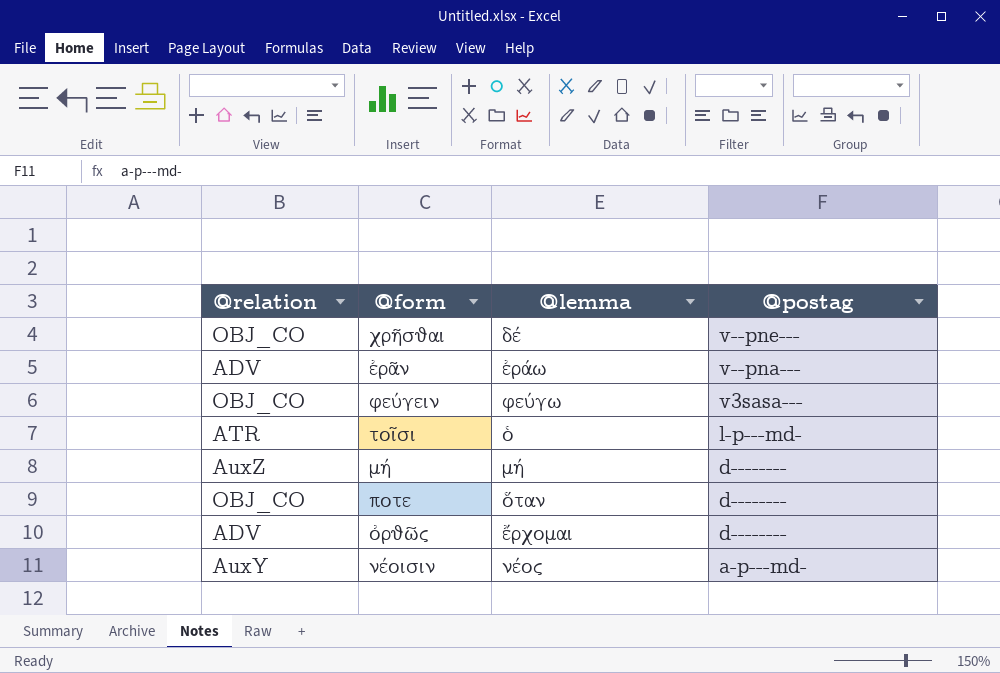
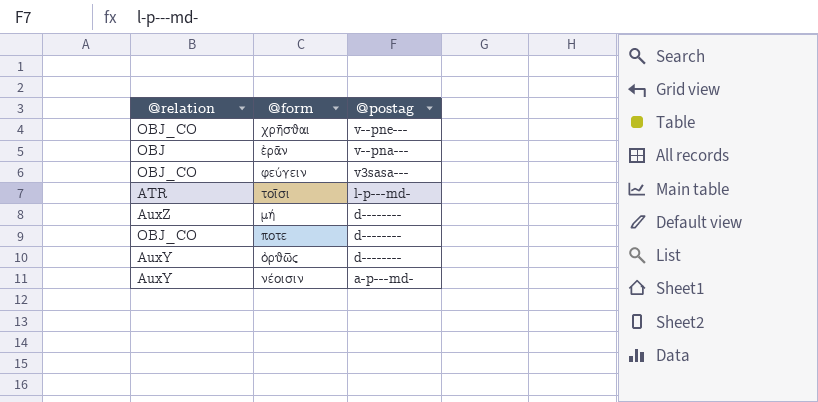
column @lemma | position: 3 -> none
ἐρᾶν | @relation: ADV -> OBJ
ὀρθῶς | @relation: ADV -> AuxY

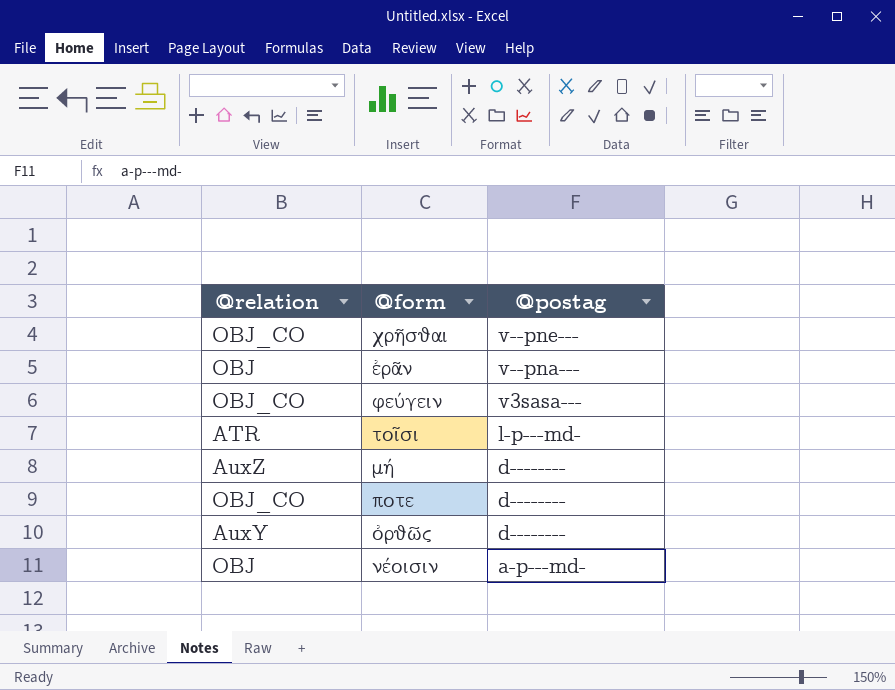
νέοισιν | @relation: AuxY -> OBJ

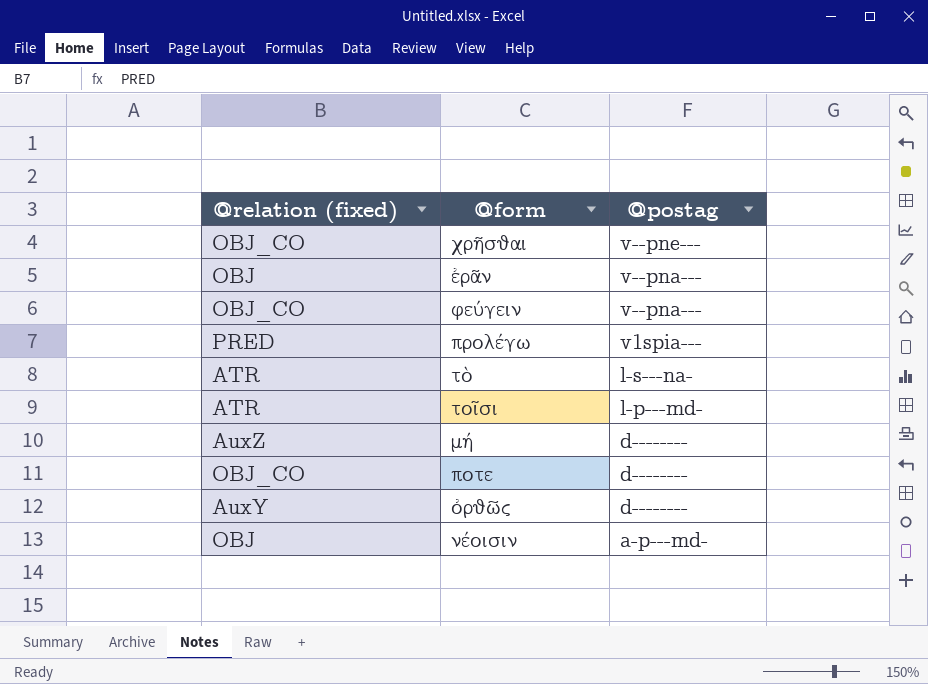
column name: @relation -> @relation (fixed)
φεύγειν | @postag: v3sasa--- -> v--pna---
row προλέγω: none -> PRED | v1spia---
row τὸ: none -> ATR | l-s---na-

